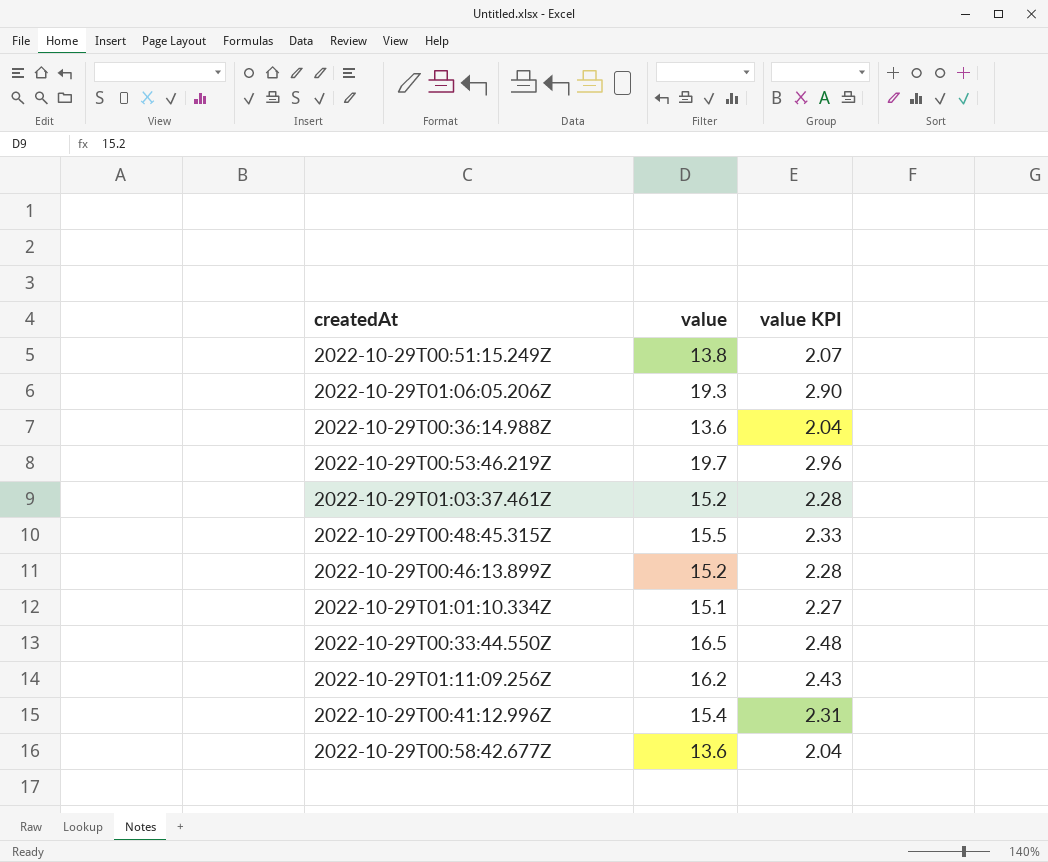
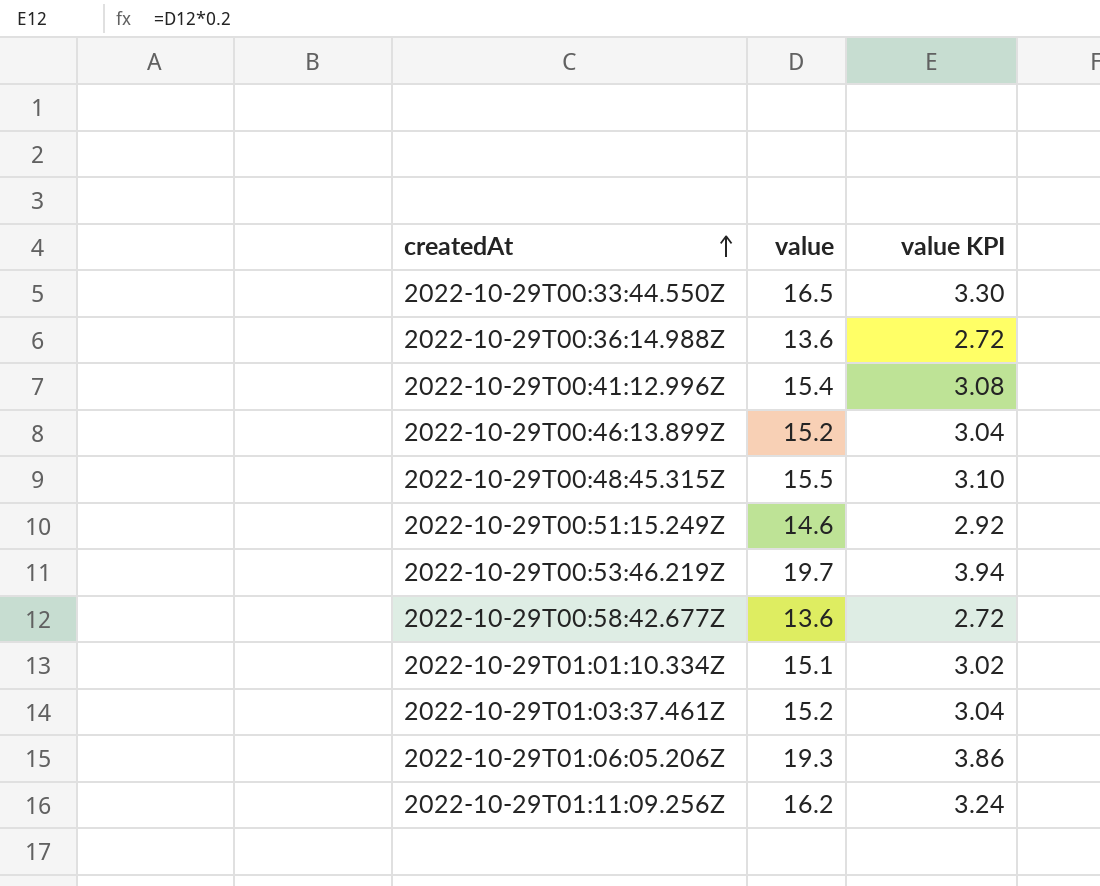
row order: none -> createdAt ascending
column value KPI | formula: [value] * 0.15 -> [value] * 0.2
2022-10-29T00:51:15.249Z | value: 13.8 -> 14.6

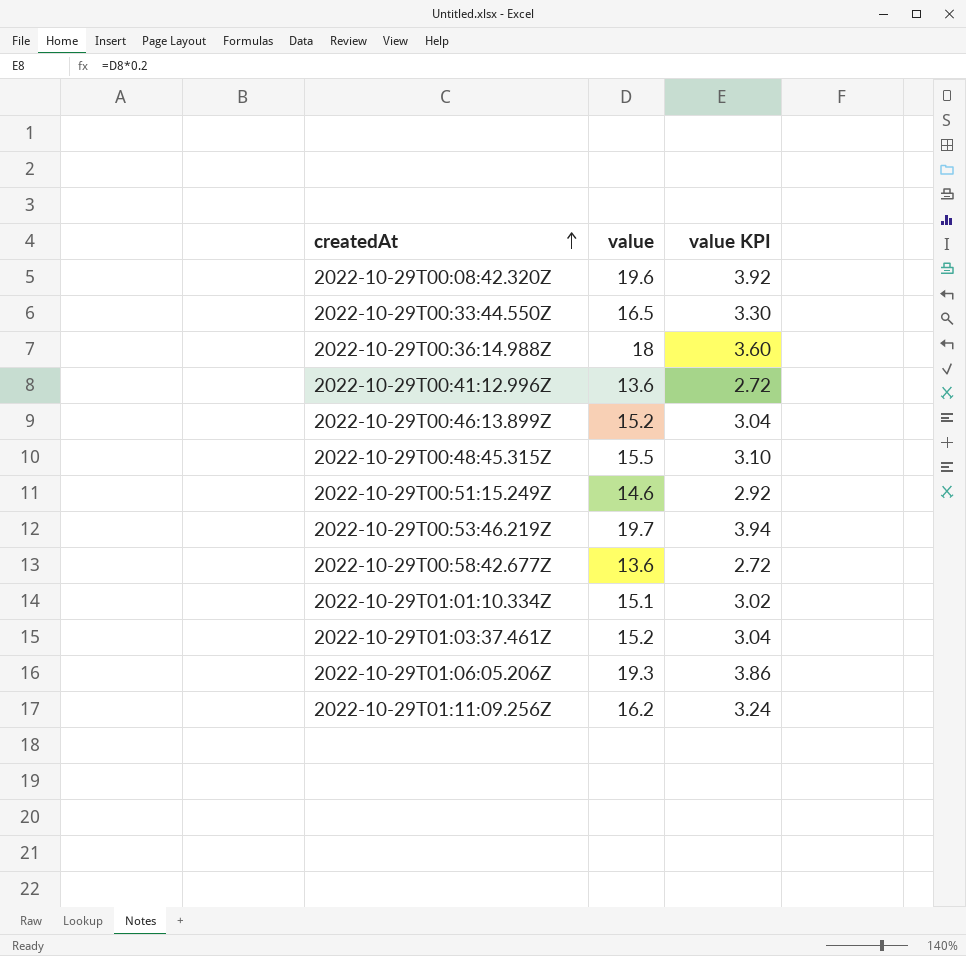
row 2022-10-29T00:08:42.320Z: none -> 19.6 | 3.92
2022-10-29T00:36:14.988Z | value: 13.6 -> 18
2022-10-29T00:36:14.988Z | value KPI: 2.72 -> 3.60
2022-10-29T00:41:12.996Z | value: 15.4 -> 13.6
2022-10-29T00:41:12.996Z | value KPI: 3.08 -> 2.72

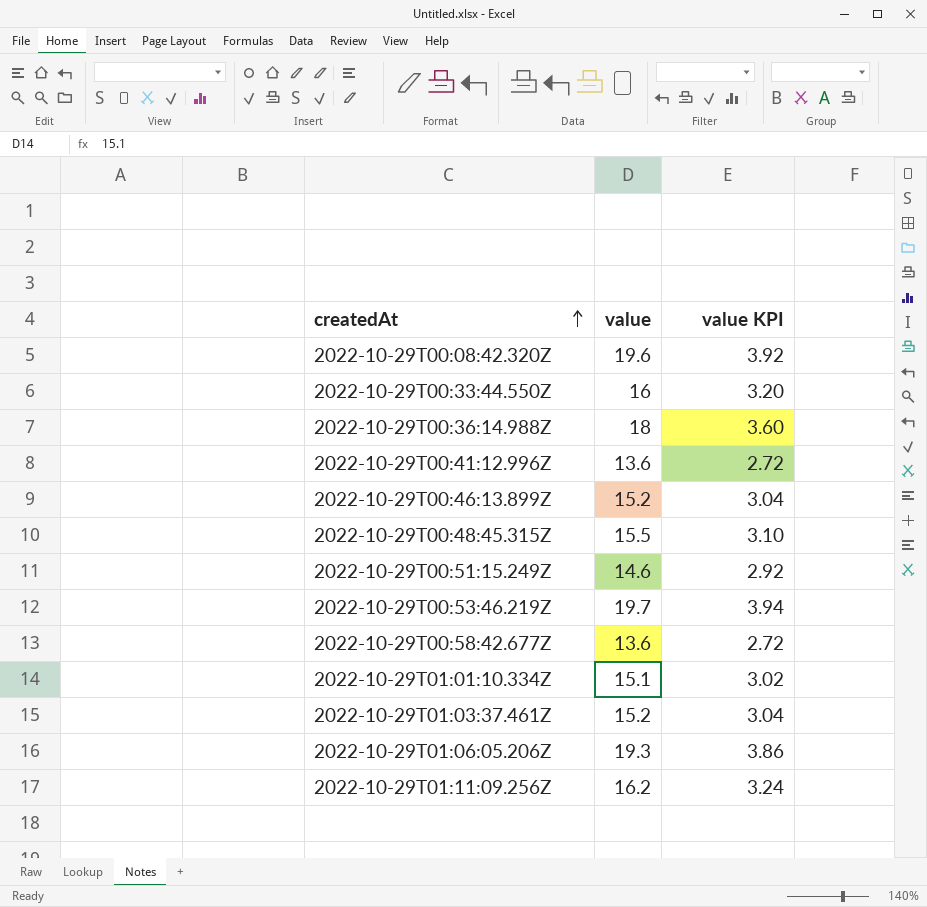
2022-10-29T00:33:44.550Z | value: 16.5 -> 16
2022-10-29T00:33:44.550Z | value KPI: 3.30 -> 3.20

